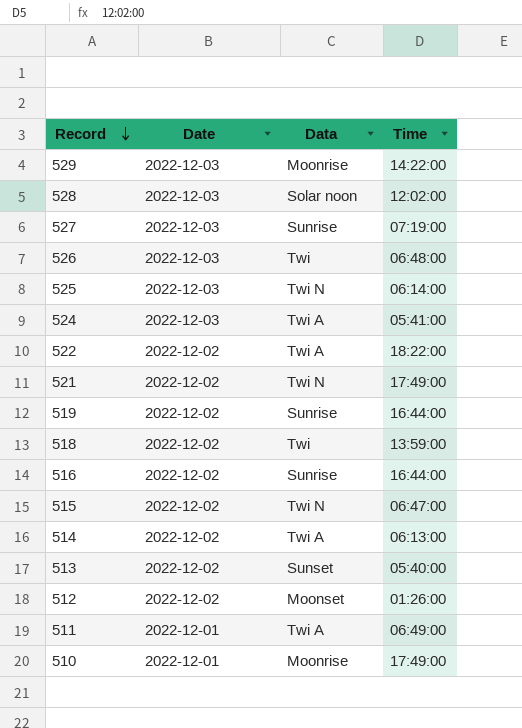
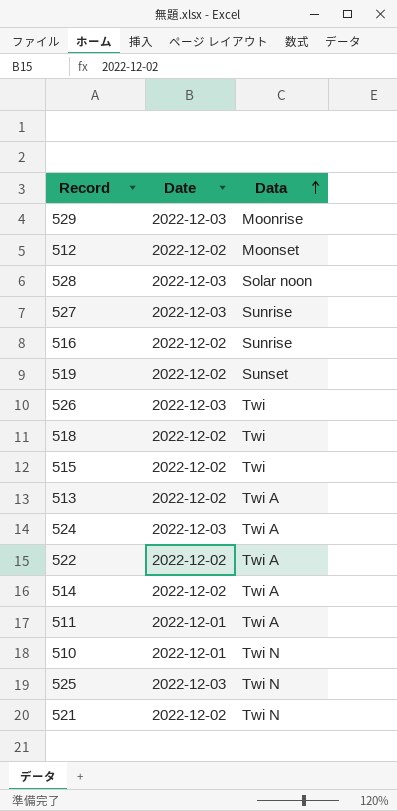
row order: Record descending -> Data ascending
column Time | position: 4 -> none
519 | Data: Sunrise -> Sunset
515 | Data: Twi N -> Twi
513 | Data: Sunset -> Twi A
510 | Data: Moonrise -> Twi N

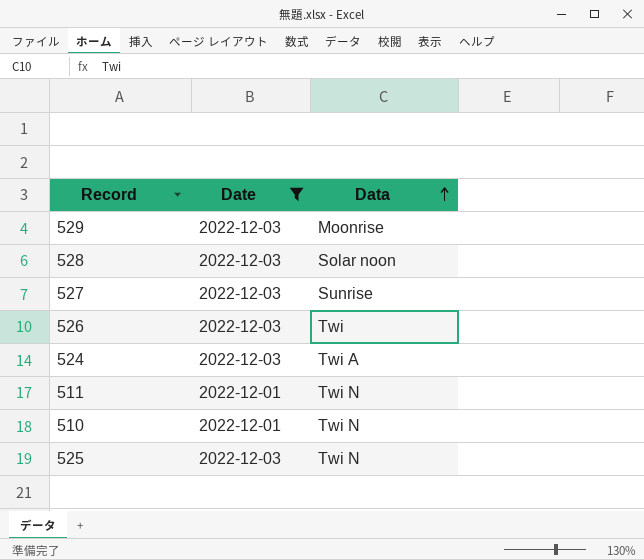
filter: none -> Date != 2022-12-02
511 | Data: Twi A -> Twi N

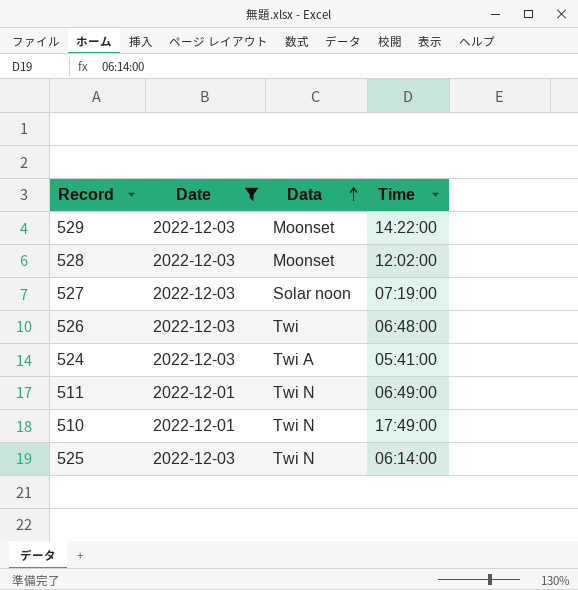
column Time | position: none -> 4
529 | Data: Moonrise -> Moonset
528 | Data: Solar noon -> Moonset
527 | Data: Sunrise -> Solar noon

